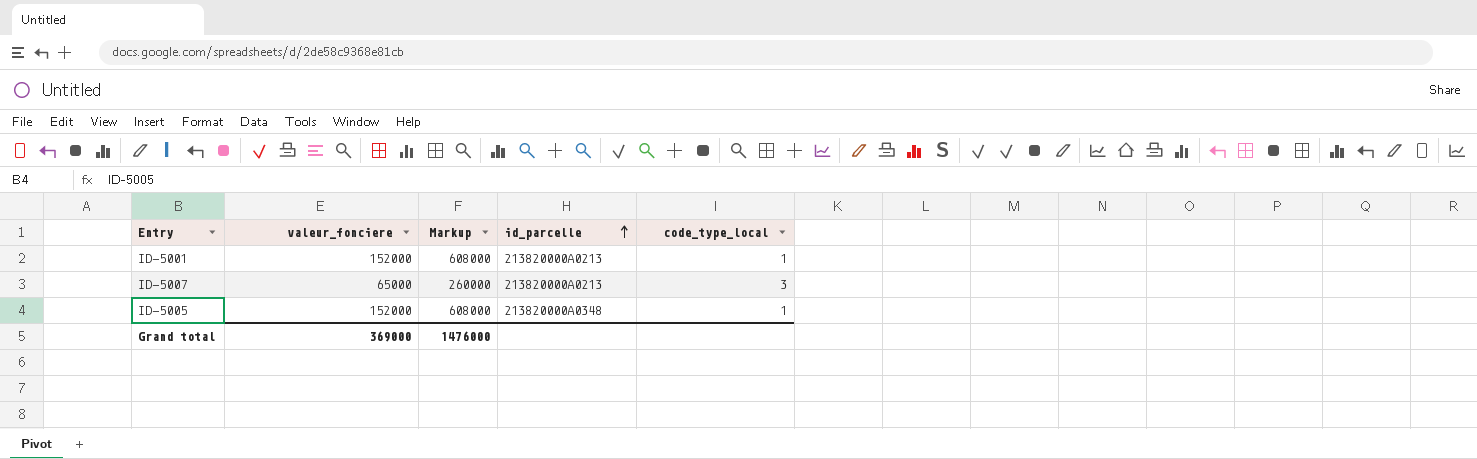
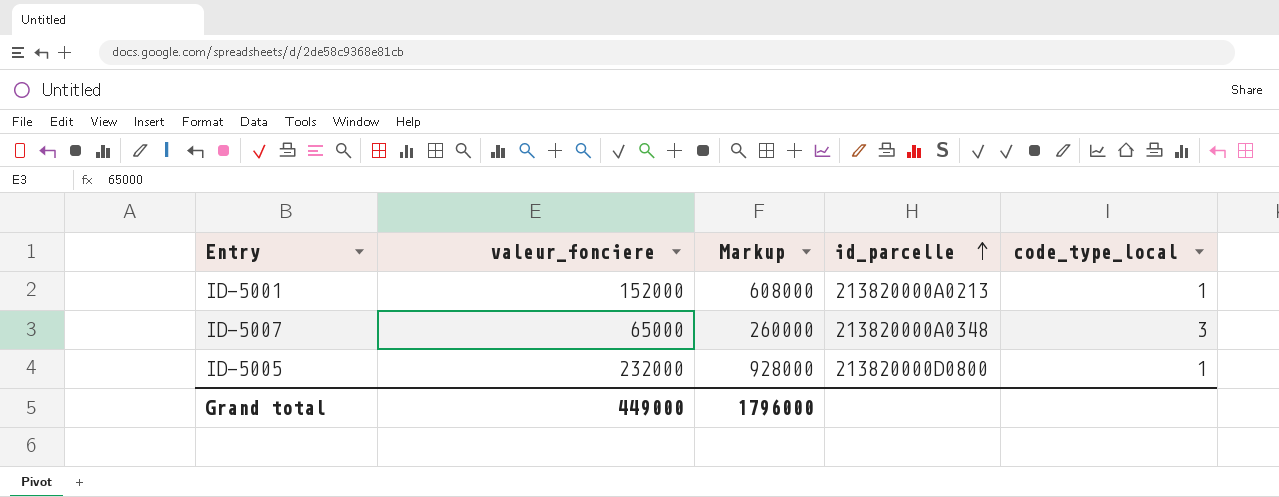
ID-5007 | id_parcelle: 213820000A0213 -> 213820000A0348
ID-5005 | valeur_fonciere: 152000 -> 232000
ID-5005 | Markup: 608000 -> 928000
ID-5005 | id_parcelle: 213820000A0348 -> 213820000D0800
Grand total | valeur_fonciere: 369000 -> 449000
Grand total | Markup: 1476000 -> 1796000

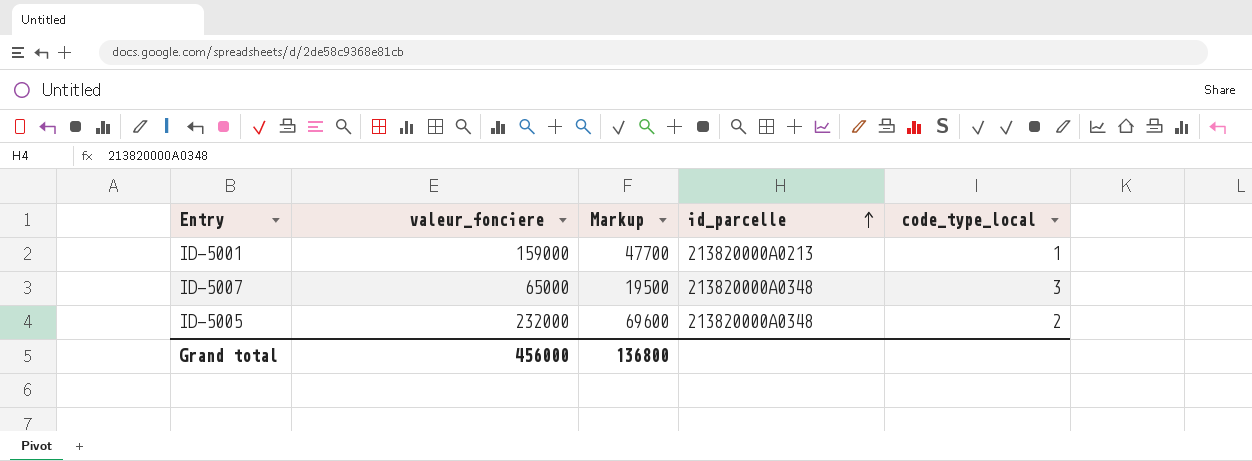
column Markup | formula: [valeur_fonciere] * 4 -> [valeur_fonciere] * 0.3
ID-5001 | valeur_fonciere: 152000 -> 159000
ID-5005 | id_parcelle: 213820000D0800 -> 213820000A0348
ID-5005 | code_type_local: 1 -> 2
Grand total | valeur_fonciere: 449000 -> 456000
Grand total | Markup: 1796000 -> 136800

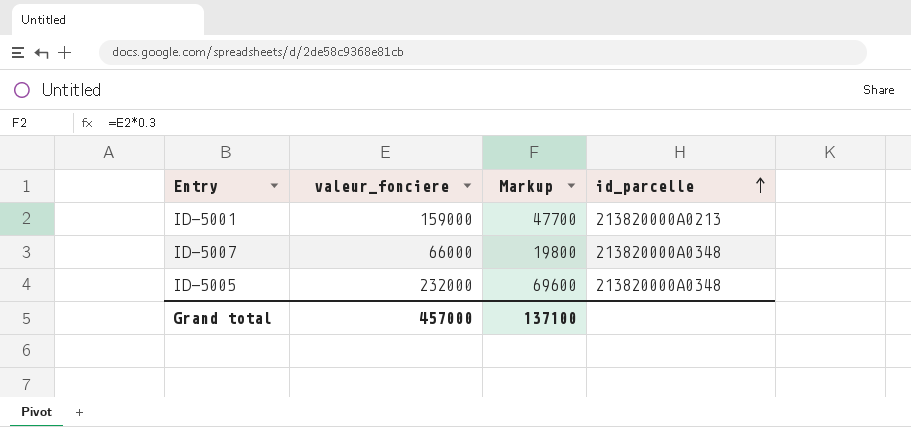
column code_type_local | position: 5 -> none
ID-5007 | valeur_fonciere: 65000 -> 66000
ID-5007 | Markup: 19500 -> 19800
Grand total | valeur_fonciere: 456000 -> 457000
Grand total | Markup: 136800 -> 137100

